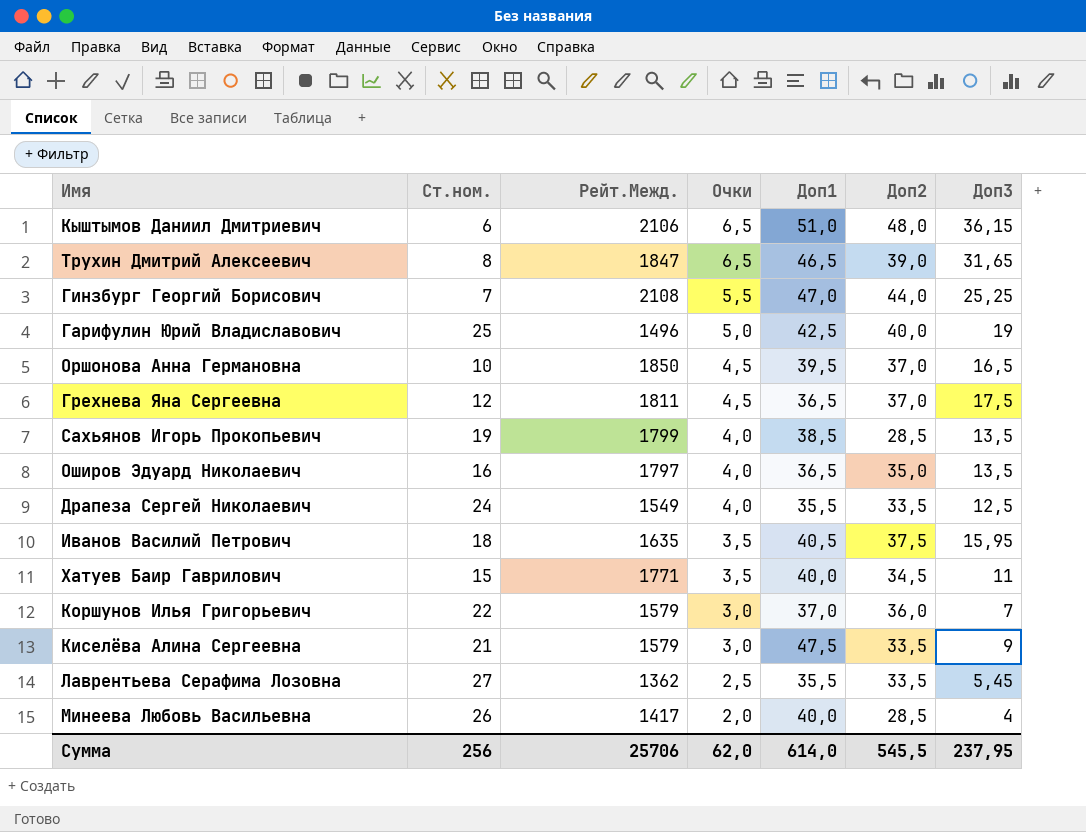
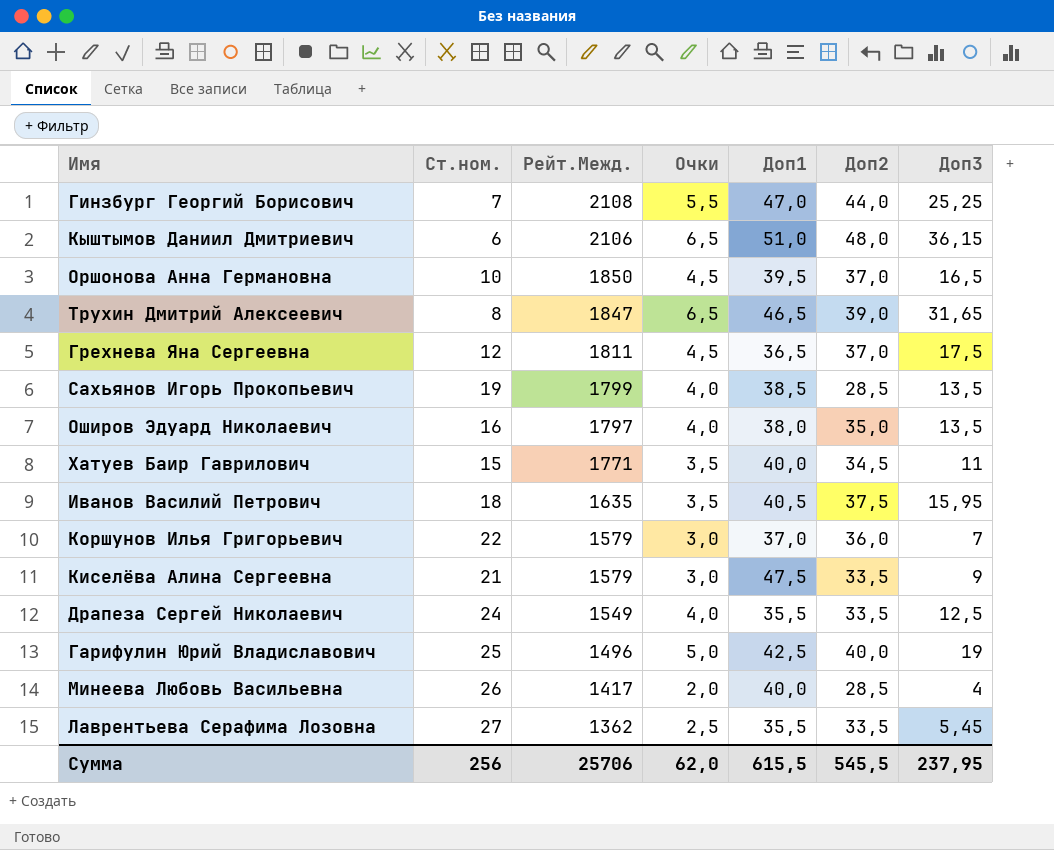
row order: Очки descending -> Рейт.Межд. descending
Оширов Эдуард Николаевич | Доп1: 36,5 -> 38,0
Сумма | Доп1: 614,0 -> 615,5

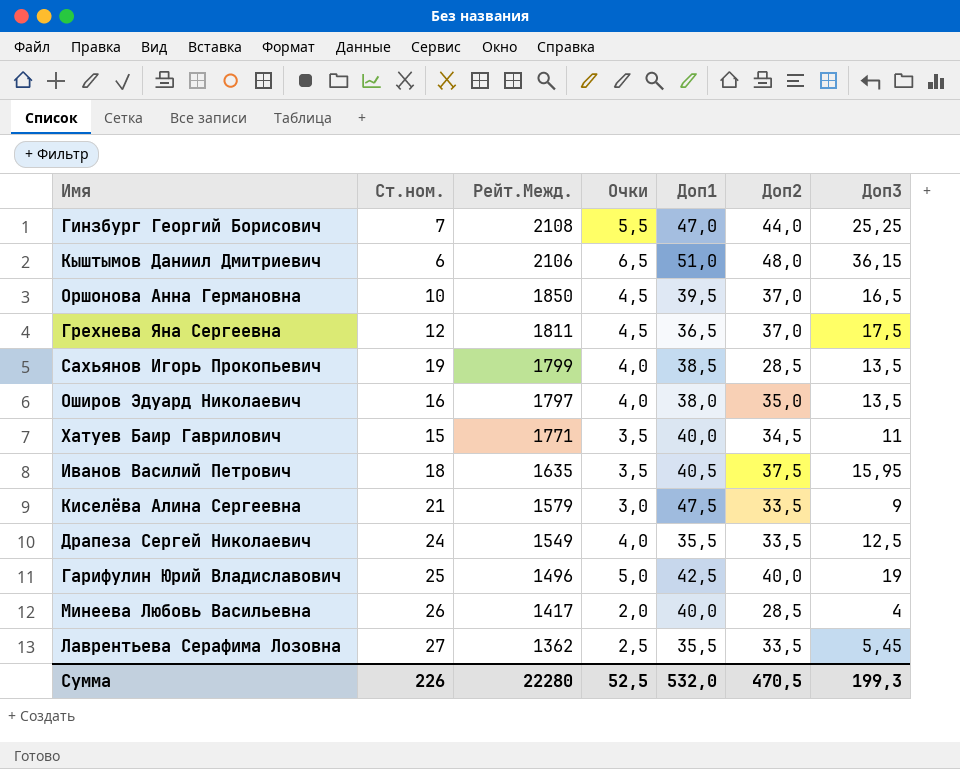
row Трухин Дмитрий Алексеевич: 8 | 1847 | 6,5 | 46,5 | 39,0 | 31,65 -> none
row Коршунов Илья Григорьевич: 22 | 1579 | 3,0 | 37,0 | 36,0 | 7 -> none
Сумма | Ст.ном.: 256 -> 226
Сумма | Рейт.Межд.: 25706 -> 22280
Сумма | Очки: 62,0 -> 52,5
Сумма | Доп1: 615,5 -> 532,0
Сумма | Доп2: 545,5 -> 470,5
Сумма | Доп3: 237,95 -> 199,3

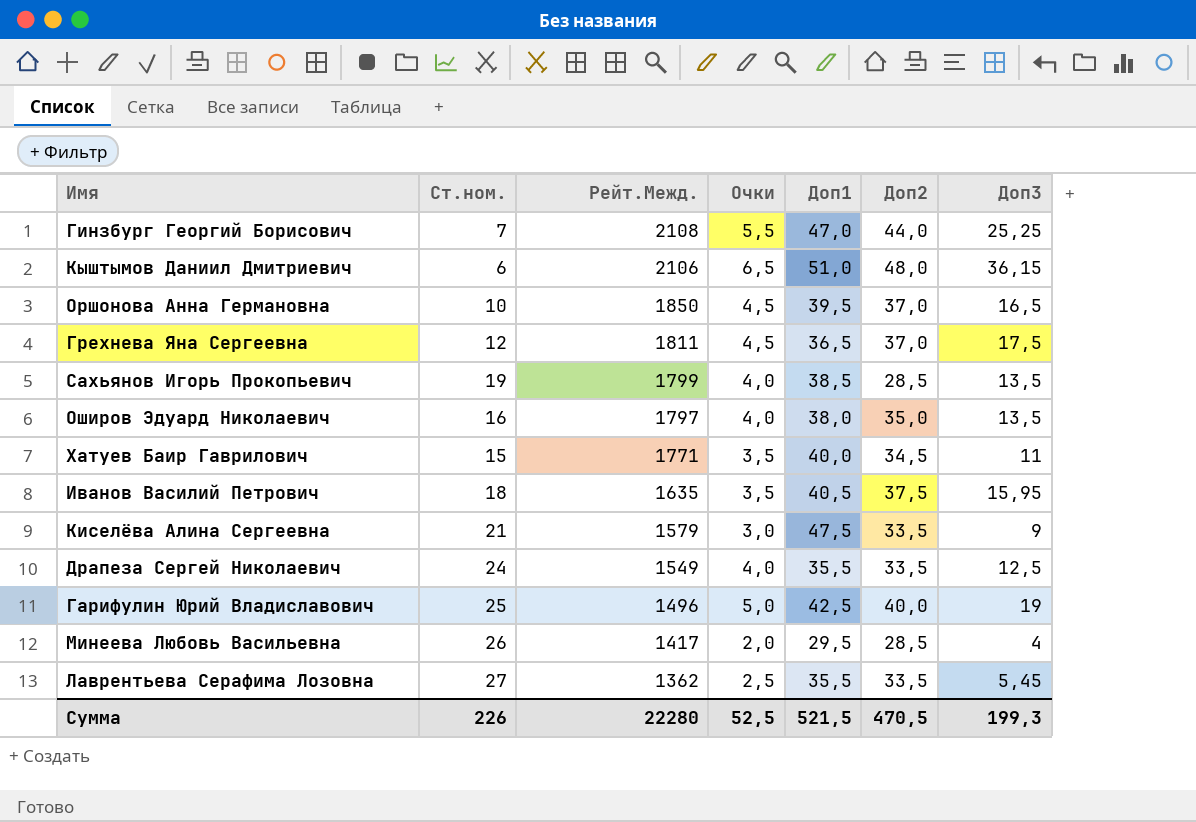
Минеева Любовь Васильевна | Доп1: 40,0 -> 29,5
Сумма | Доп1: 532,0 -> 521,5

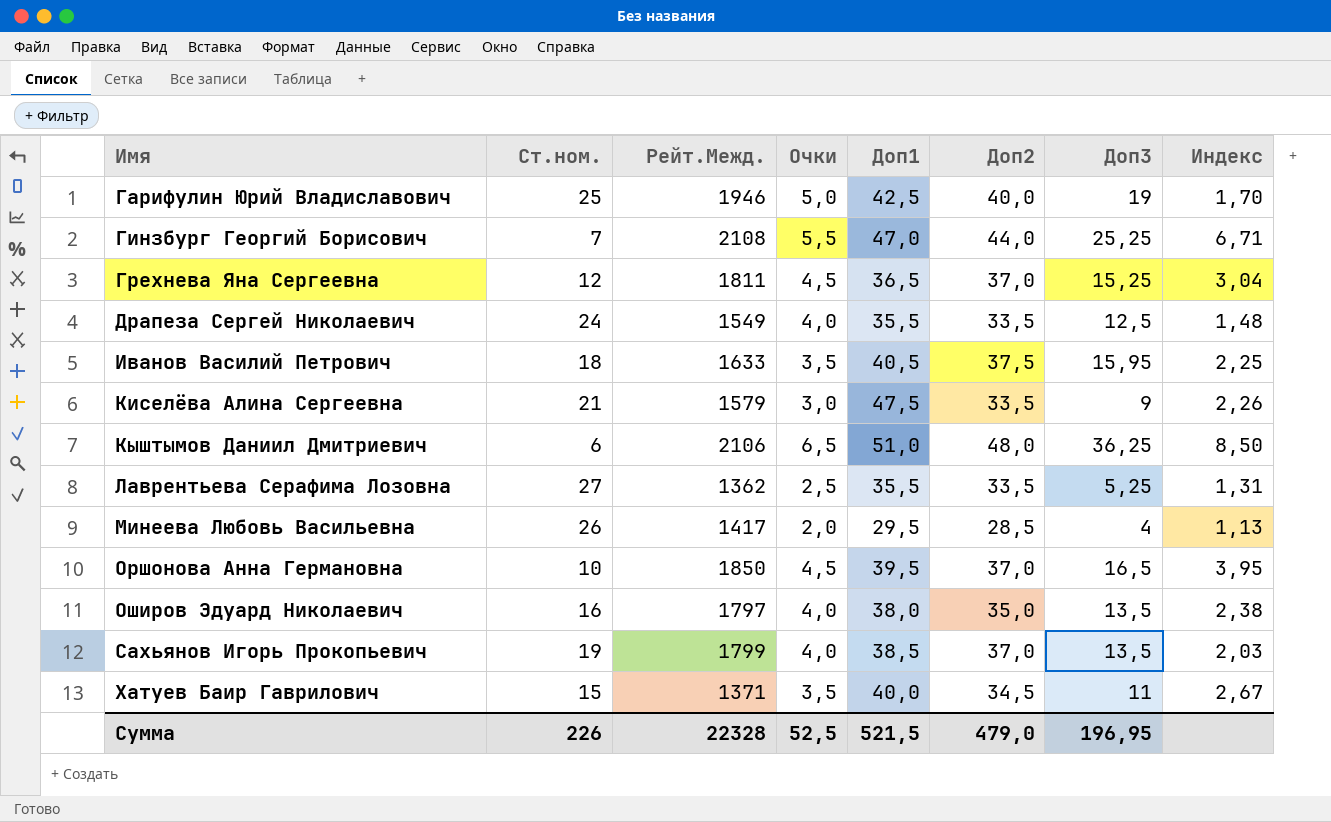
row order: Рейт.Межд. descending -> Имя ascending
column Индекс | formula: none -> [Доп1] / [Ст.ном.]
Гарифулин Юрий Владиславович | Рейт.Межд.: 1496 -> 1946
Грехнева Яна Сергеевна | Доп3: 17,5 -> 15,25
Иванов Василий Петрович | Рейт.Межд.: 1635 -> 1633
Кыштымов Даниил Дмитриевич | Доп3: 36,15 -> 36,25
Лаврентьева Серафима Лозовна | Доп3: 5,45 -> 5,25
Сахьянов Игорь Прокопьевич | Доп2: 28,5 -> 37,0
Хатуев Баир Гаврилович | Рейт.Межд.: 1771 -> 1371
Сумма | Рейт.Межд.: 22280 -> 22328
Сумма | Доп2: 470,5 -> 479,0
Сумма | Доп3: 199,3 -> 196,95

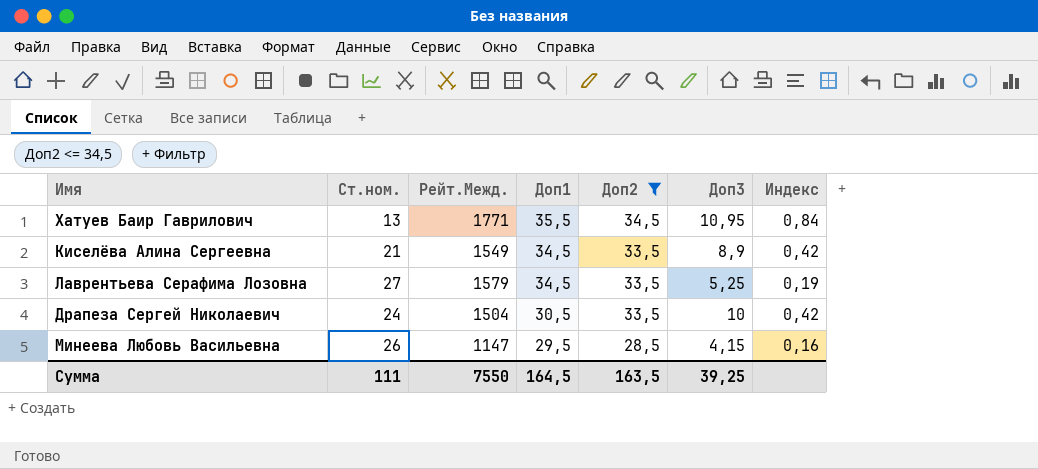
filter: none -> Доп2 <= 34,5
row order: Имя ascending -> Доп1 descending
column Очки | position: 4 -> none
column Индекс | formula: [Доп1] / [Ст.ном.] -> [Доп3] / [Ст.ном.]
Хатуев Баир Гаврилович | Ст.ном.: 15 -> 13
Хатуев Баир Гаврилович | Рейт.Межд.: 1371 -> 1771
Хатуев Баир Гаврилович | Доп1: 40,0 -> 35,5
Хатуев Баир Гаврилович | Доп3: 11 -> 10,95
Киселёва Алина Сергеевна | Рейт.Межд.: 1579 -> 1549
Киселёва Алина Сергеевна | Доп1: 47,5 -> 34,5
Киселёва Алина Сергеевна | Доп3: 9 -> 8,9
Лаврентьева Серафима Лозовна | Рейт.Межд.: 1362 -> 1579
Лаврентьева Серафима Лозовна | Доп1: 35,5 -> 34,5
Драпеза Сергей Николаевич | Рейт.Межд.: 1549 -> 1504
Драпеза Сергей Николаевич | Доп1: 35,5 -> 30,5
Драпеза Сергей Николаевич | Доп3: 12,5 -> 10
Минеева Любовь Васильевна | Рейт.Межд.: 1417 -> 1147
Минеева Любовь Васильевна | Доп3: 4 -> 4,15
Сумма | Ст.ном.: 226 -> 111
Сумма | Рейт.Межд.: 22328 -> 7550
Сумма | Доп1: 521,5 -> 164,5
Сумма | Доп2: 479,0 -> 163,5
Сумма | Доп3: 196,95 -> 39,25

